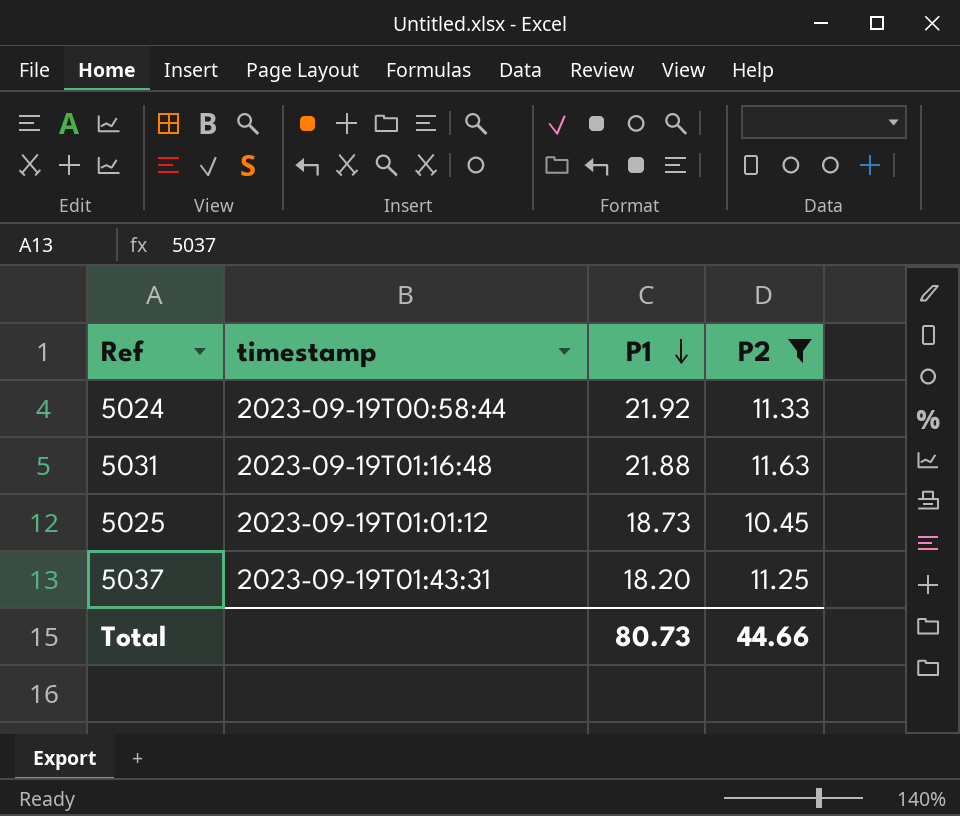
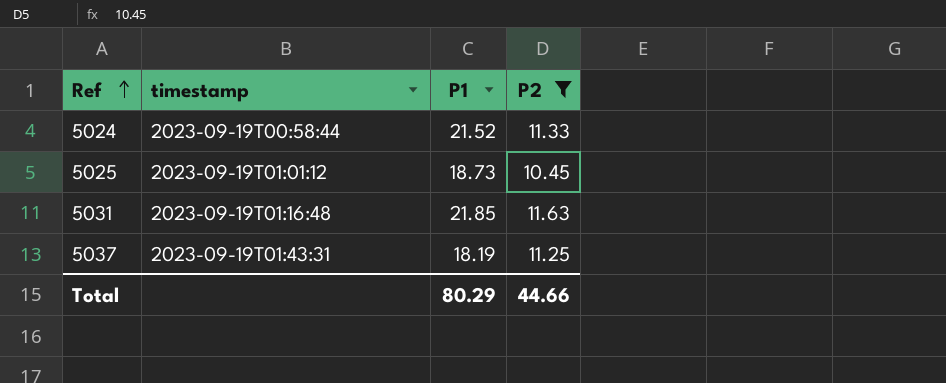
row order: P1 descending -> Ref ascending
5024 | P1: 21.92 -> 21.52
5031 | P1: 21.88 -> 21.85
5037 | P1: 18.20 -> 18.19
Total | P1: 80.73 -> 80.29

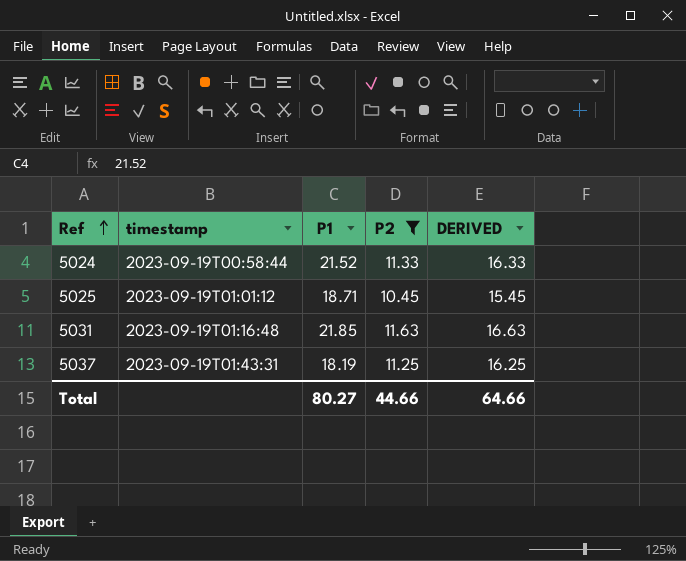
column DERIVED | formula: none -> [P2] + 5
5025 | P1: 18.73 -> 18.71
Total | P1: 80.29 -> 80.27

